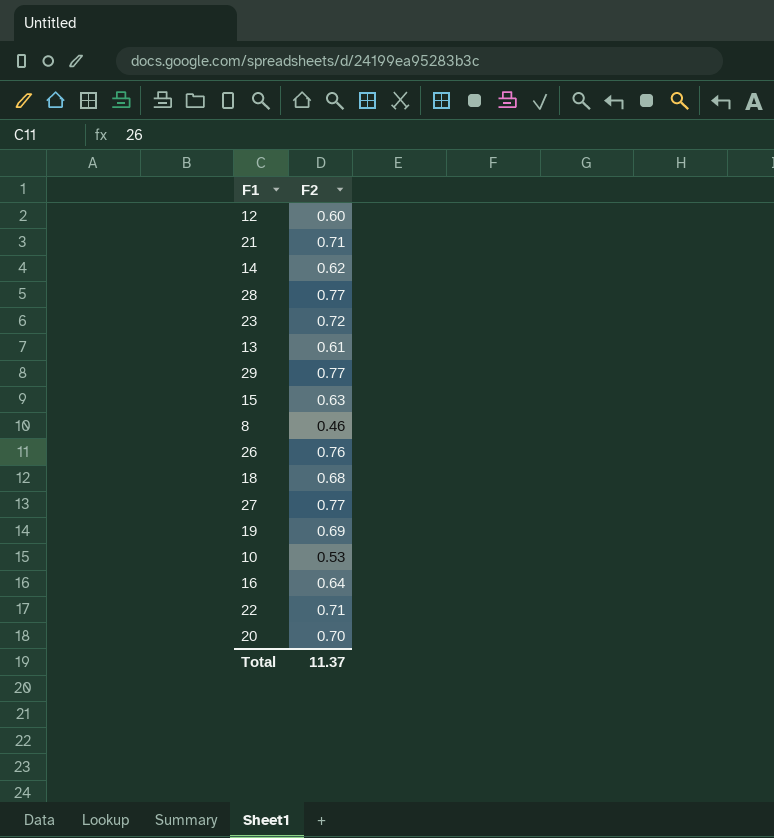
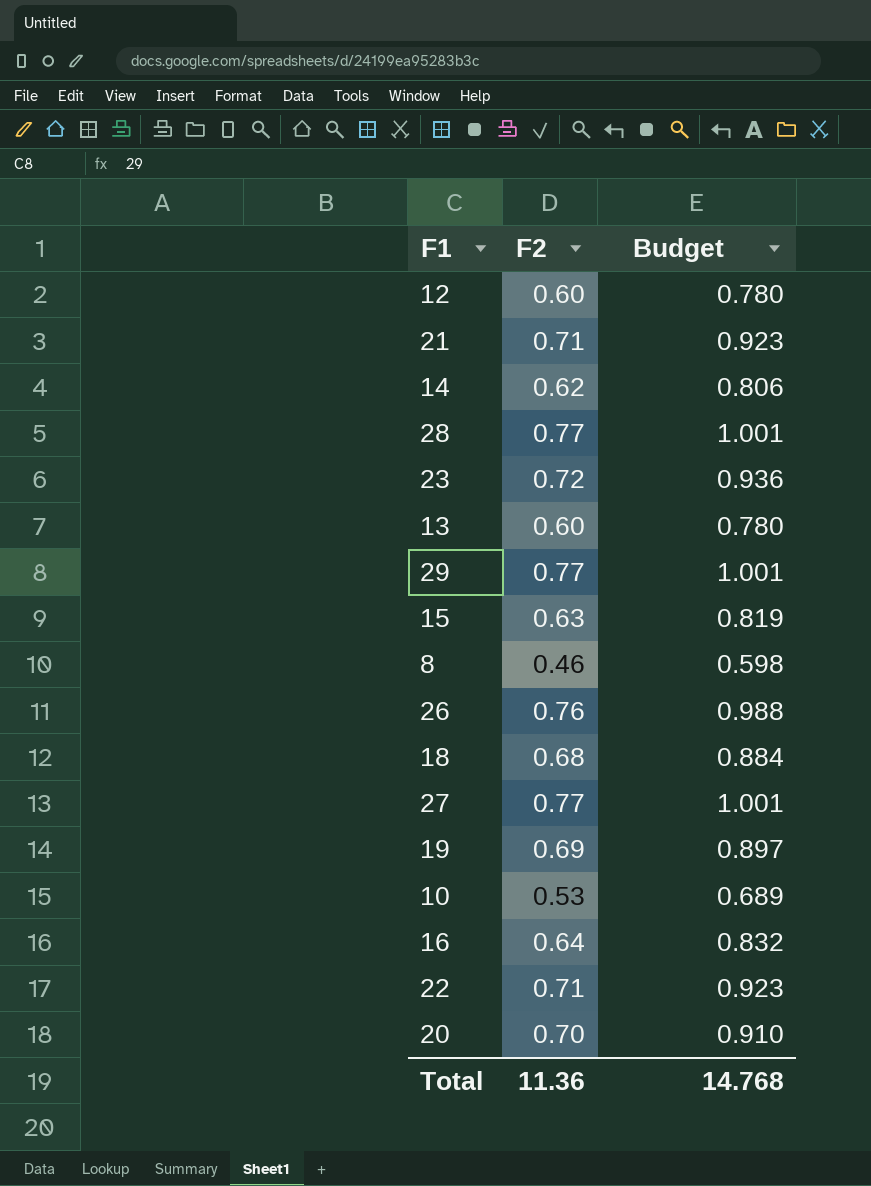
column Budget | formula: none -> [F2] * 1.3
13 | F2: 0.61 -> 0.60
Total | F2: 11.37 -> 11.36

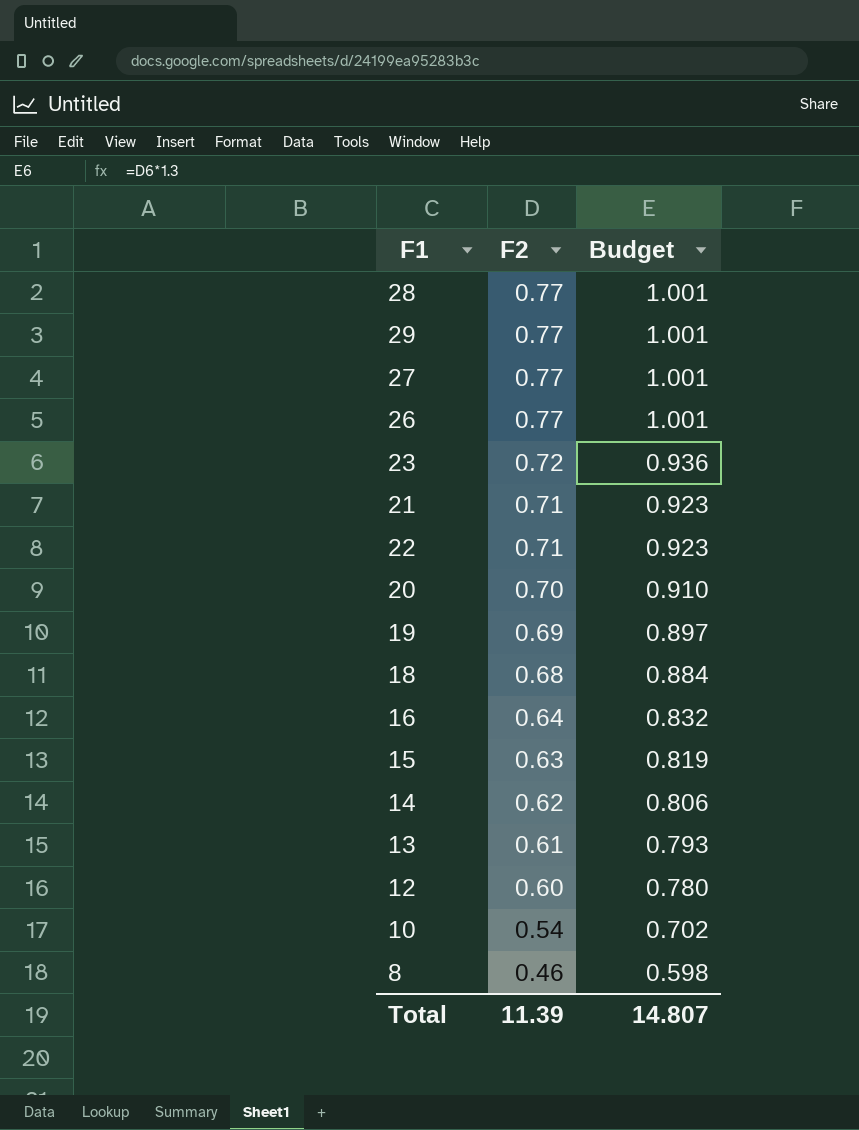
row order: none -> F2 descending
26 | F2: 0.76 -> 0.77
26 | Budget: 0.988 -> 1.001
13 | F2: 0.60 -> 0.61
13 | Budget: 0.780 -> 0.793
10 | F2: 0.53 -> 0.54
10 | Budget: 0.689 -> 0.702
Total | F2: 11.36 -> 11.39
Total | Budget: 14.768 -> 14.807

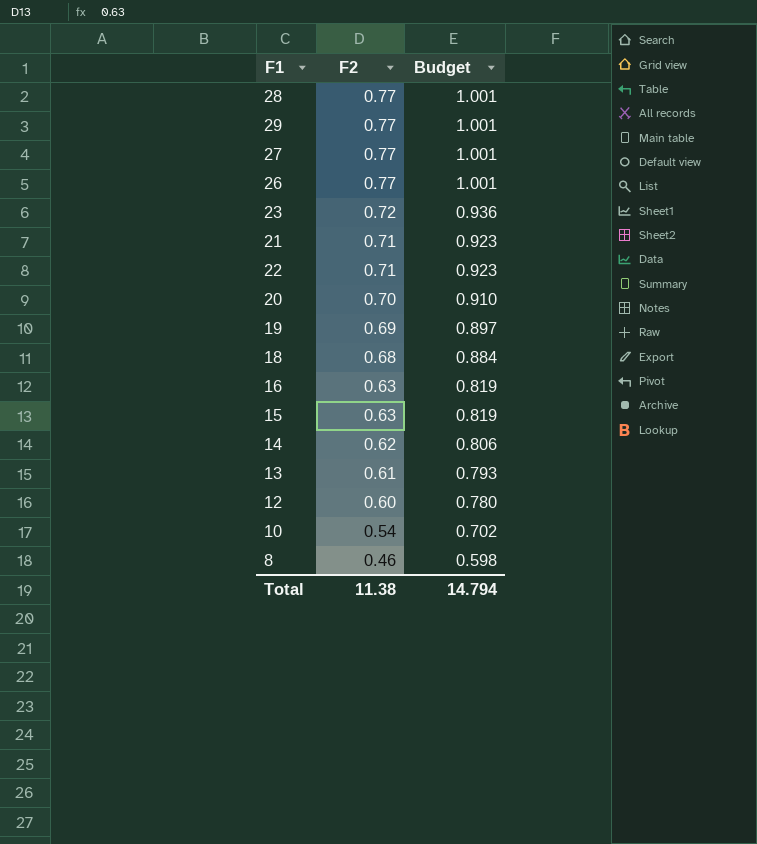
16 | F2: 0.64 -> 0.63
16 | Budget: 0.832 -> 0.819
Total | F2: 11.39 -> 11.38
Total | Budget: 14.807 -> 14.794

